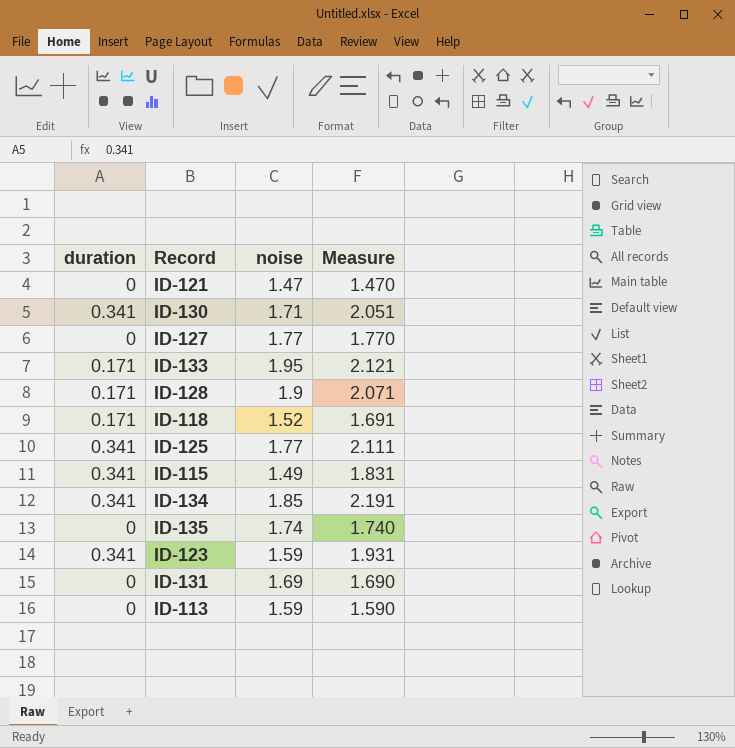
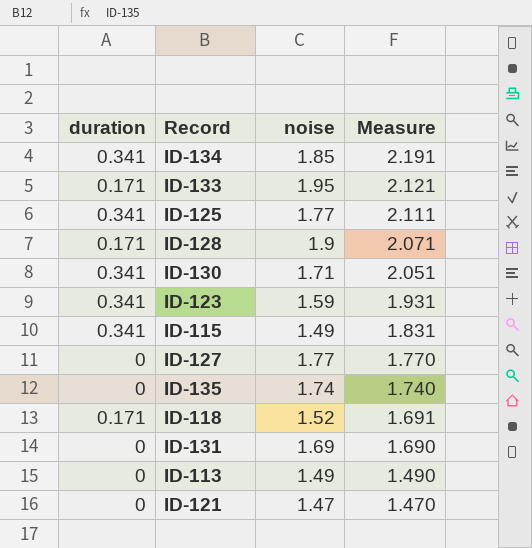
row order: none -> Measure descending
ID-113 | noise: 1.59 -> 1.49
ID-113 | Measure: 1.590 -> 1.490

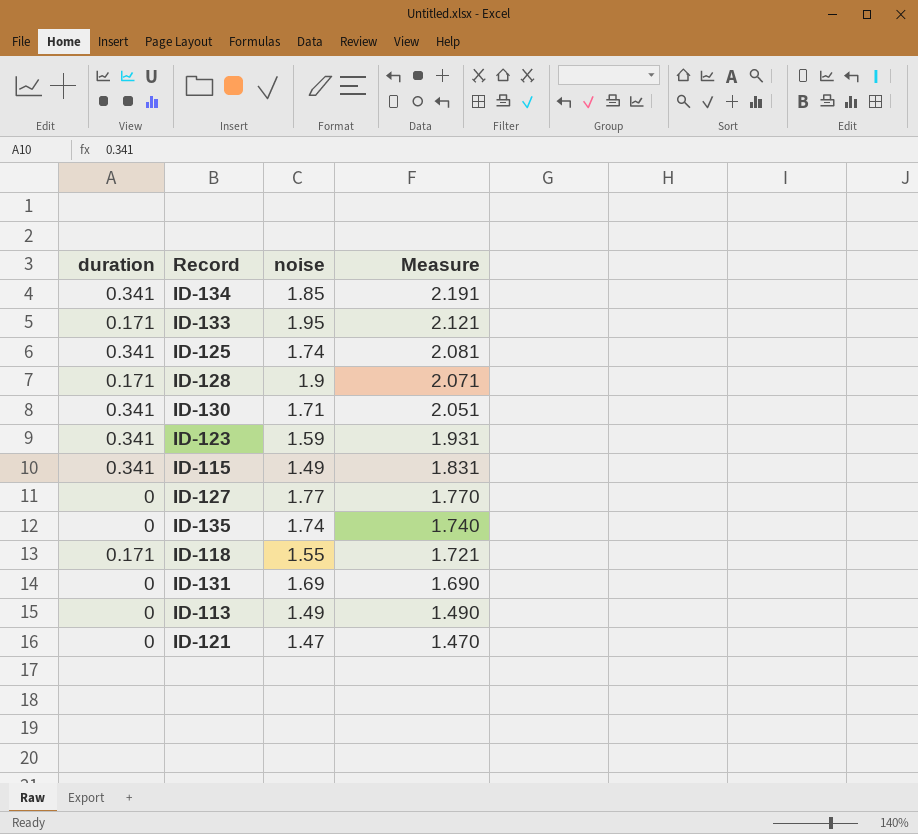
ID-125 | noise: 1.77 -> 1.74
ID-125 | Measure: 2.111 -> 2.081
ID-118 | noise: 1.52 -> 1.55
ID-118 | Measure: 1.691 -> 1.721

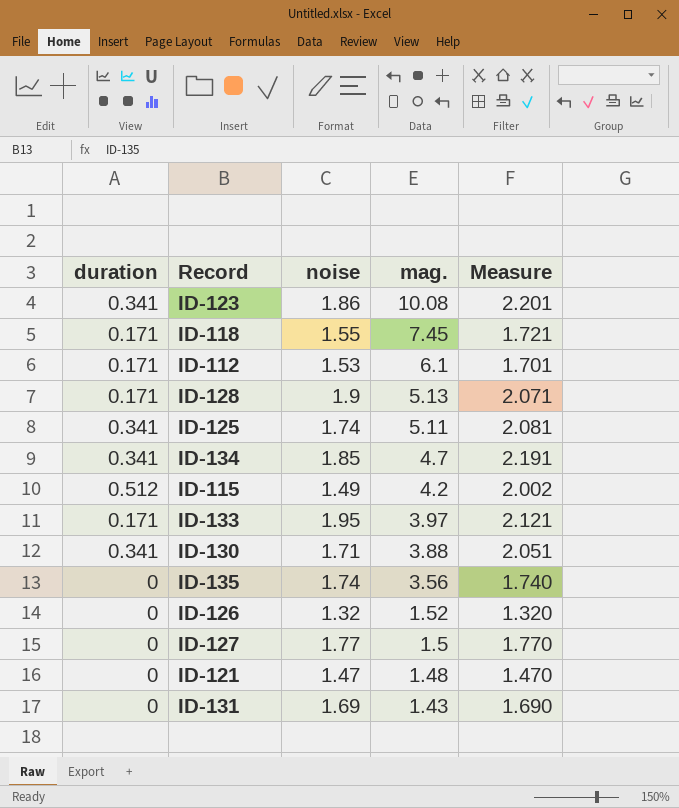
row order: Measure descending -> mag. descending
column mag. | position: none -> 4
row ID-113: 0 | 1.49 | 1.490 -> none
ID-123 | noise: 1.59 -> 1.86
ID-123 | Measure: 1.931 -> 2.201
row ID-112: none -> 0.171 | 1.53 | 6.1 | 1.701
ID-115 | duration: 0.341 -> 0.512
ID-115 | Measure: 1.831 -> 2.002
row ID-126: none -> 0 | 1.32 | 1.52 | 1.320

